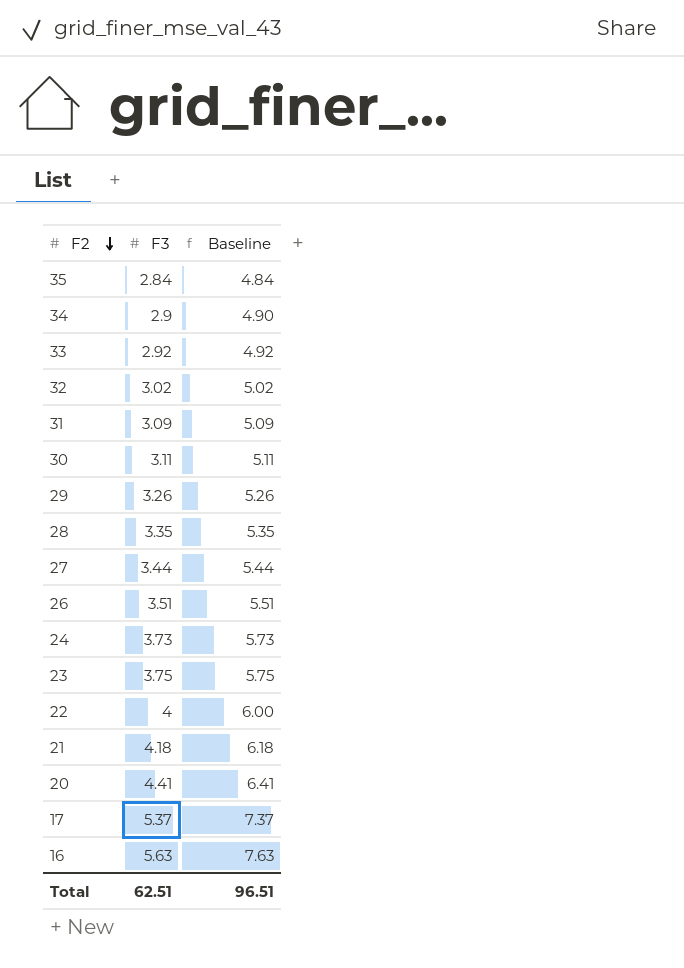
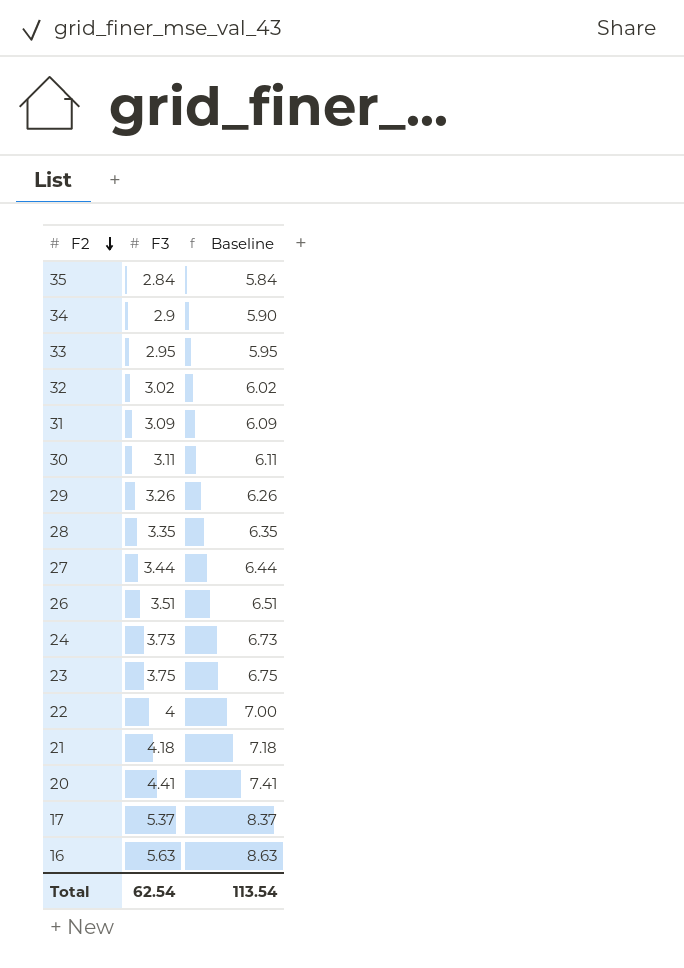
column Baseline | formula: [F3] + 2 -> [F3] + 3
33 | F3: 2.92 -> 2.95
Total | F3: 62.51 -> 62.54
Total | Baseline: 96.51 -> 113.54

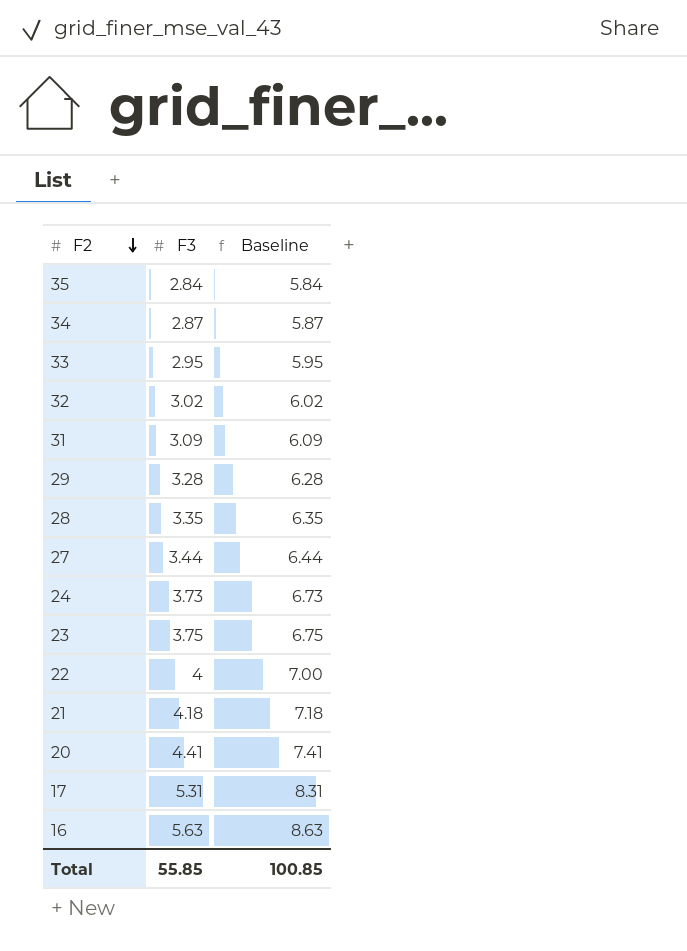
row 30: 3.11 | 6.11 -> none
row 26: 3.51 | 6.51 -> none
34 | F3: 2.9 -> 2.87
34 | Baseline: 5.90 -> 5.87
29 | F3: 3.26 -> 3.28
29 | Baseline: 6.26 -> 6.28
17 | F3: 5.37 -> 5.31
17 | Baseline: 8.37 -> 8.31
Total | F3: 62.54 -> 55.85
Total | Baseline: 113.54 -> 100.85

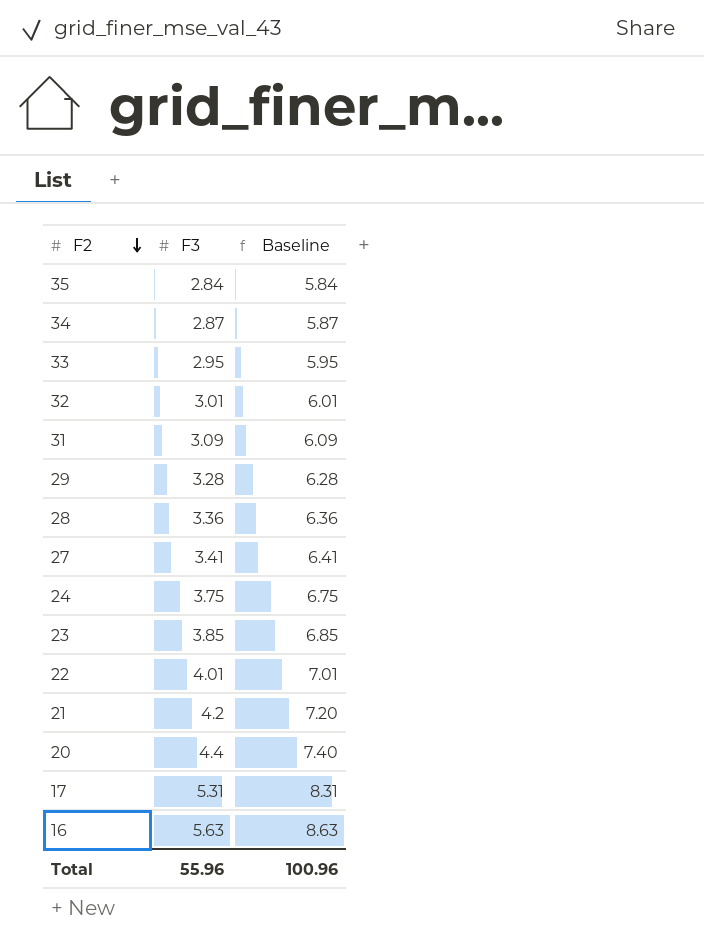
32 | F3: 3.02 -> 3.01
32 | Baseline: 6.02 -> 6.01
28 | F3: 3.35 -> 3.36
28 | Baseline: 6.35 -> 6.36
27 | F3: 3.44 -> 3.41
27 | Baseline: 6.44 -> 6.41
24 | F3: 3.73 -> 3.75
24 | Baseline: 6.73 -> 6.75
23 | F3: 3.75 -> 3.85
23 | Baseline: 6.75 -> 6.85
22 | F3: 4 -> 4.01
22 | Baseline: 7.00 -> 7.01
21 | F3: 4.18 -> 4.2
21 | Baseline: 7.18 -> 7.20
20 | F3: 4.41 -> 4.4
20 | Baseline: 7.41 -> 7.40
Total | F3: 55.85 -> 55.96
Total | Baseline: 100.85 -> 100.96

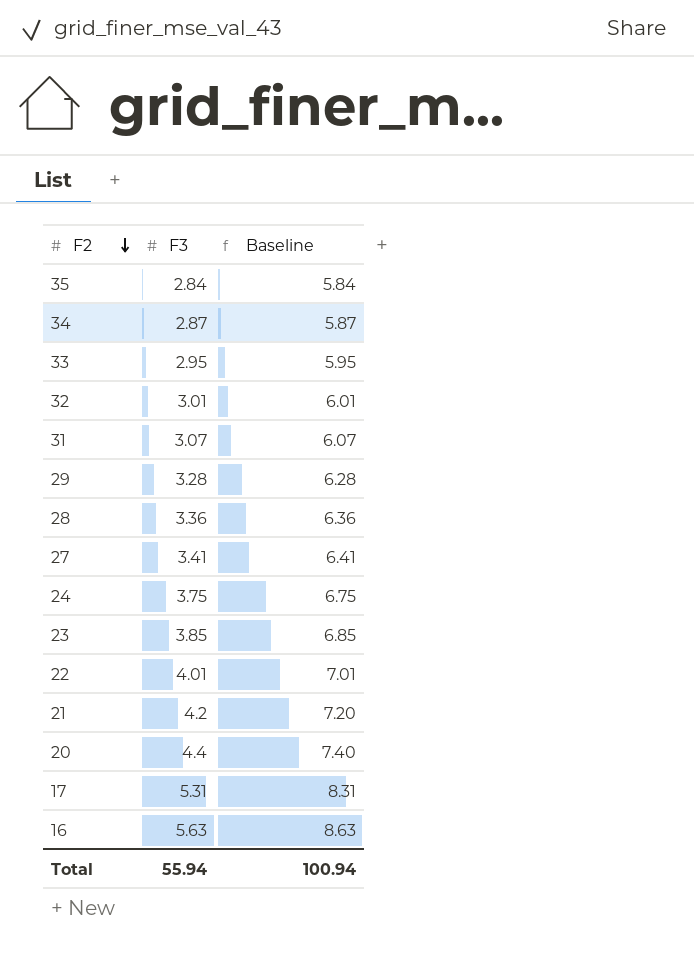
31 | F3: 3.09 -> 3.07
31 | Baseline: 6.09 -> 6.07
Total | F3: 55.96 -> 55.94
Total | Baseline: 100.96 -> 100.94

